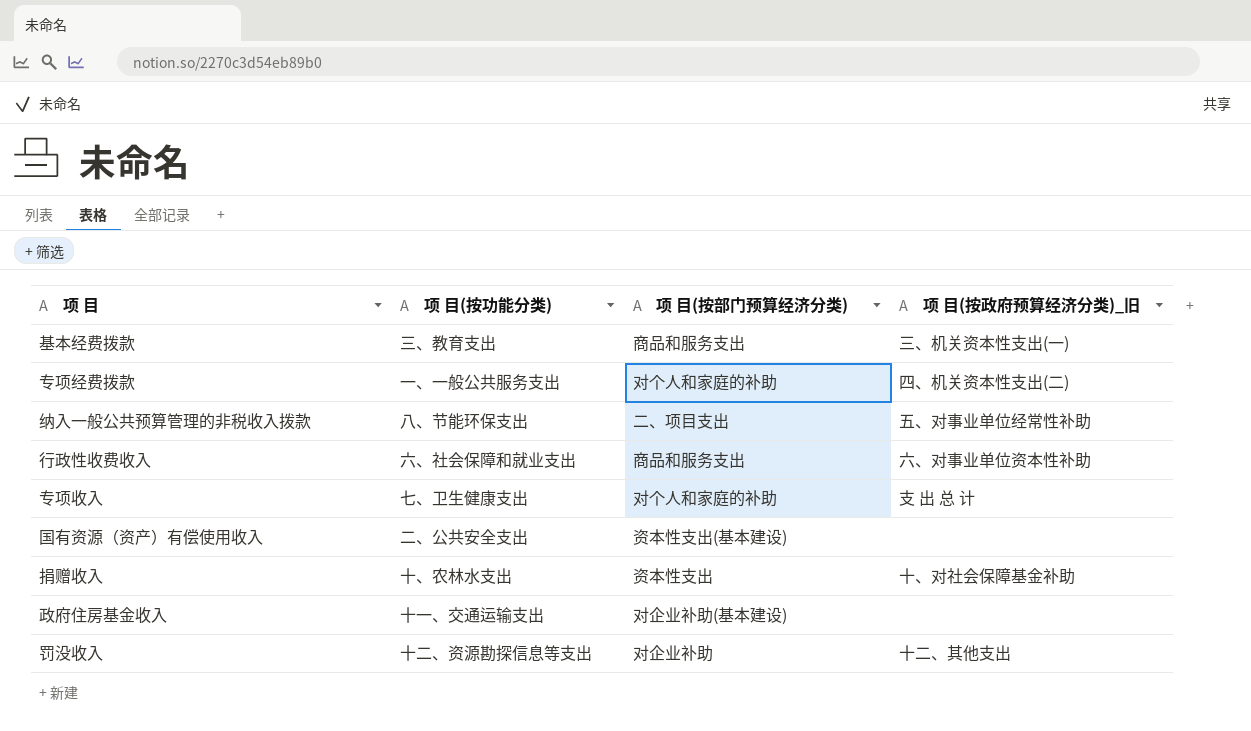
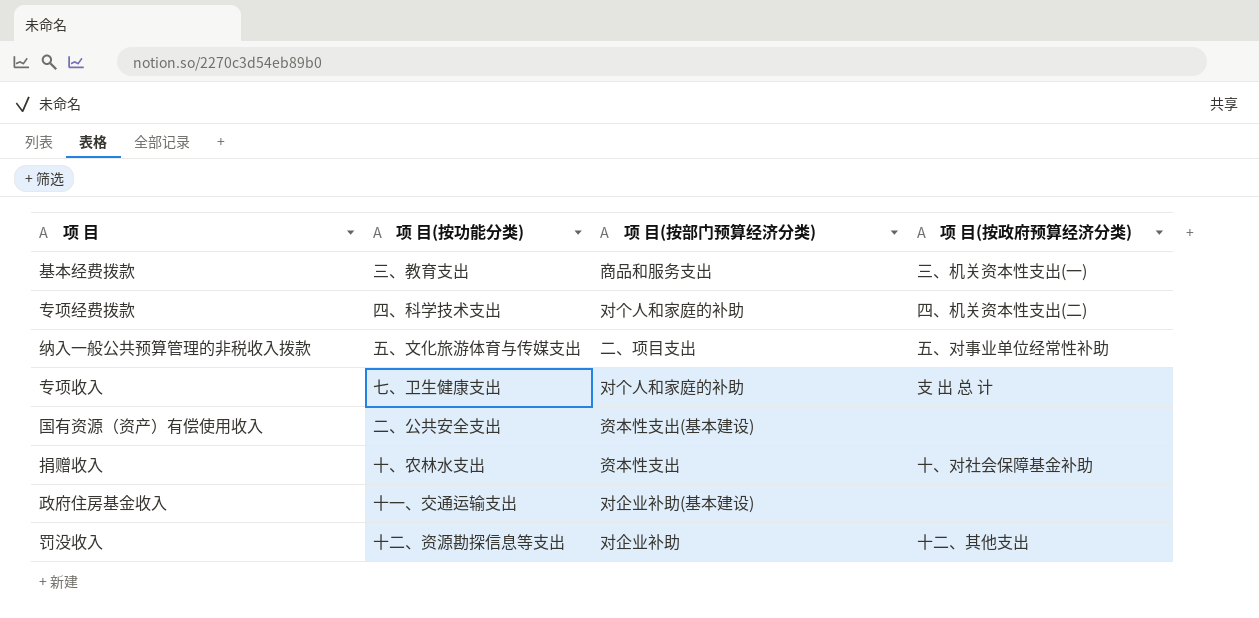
column name: 项 目(按政府预算经济分类)_旧 -> 项 目(按政府预算经济分类)
row 行政性收费收入: 六、社会保障和就业支出 | 商品和服务支出 | 六、对事业单位资本性补助 -> none
专项经费拨款 | 项 目(按功能分类): 一、一般公共服务支出 -> 四、科学技术支出
纳入一般公共预算管理的非税收入拨款 | 项 目(按功能分类): 八、节能环保支出 -> 五、文化旅游体育与传媒支出

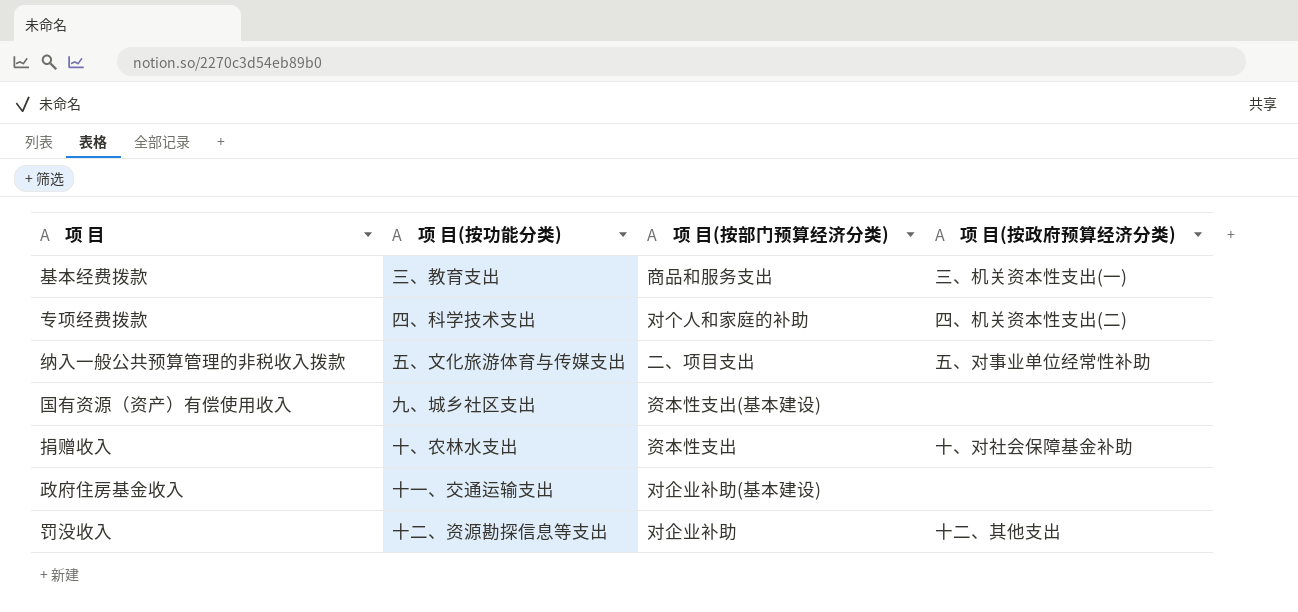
row 专项收入: 七、卫生健康支出 | 对个人和家庭的补助 | 支 出 总 计 -> none
国有资源（资产）有偿使用收入 | 项 目(按功能分类): 二、公共安全支出 -> 九、城乡社区支出

